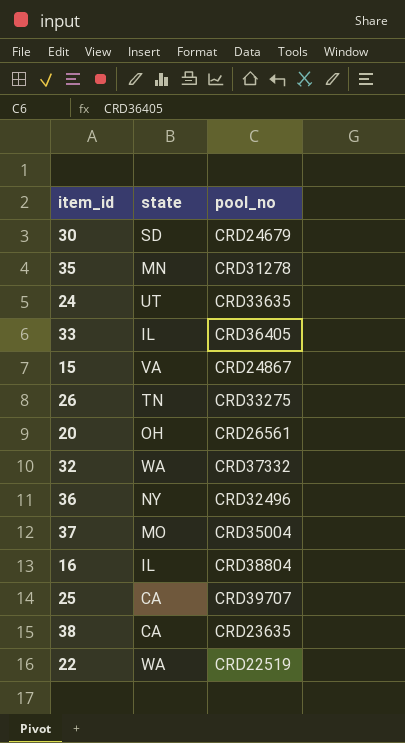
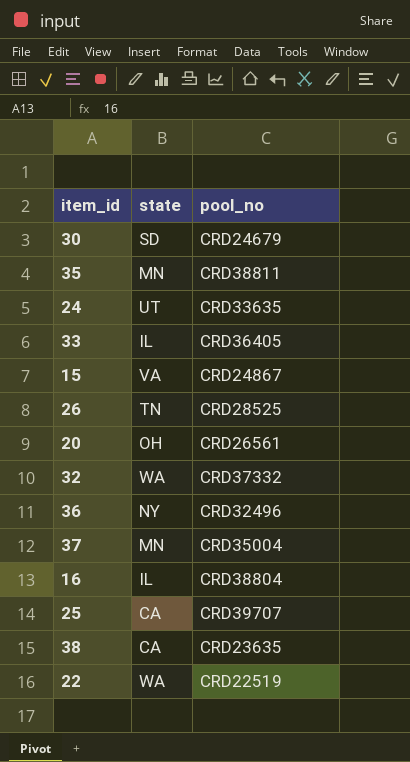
35 | pool_no: CRD31278 -> CRD38811
26 | pool_no: CRD33275 -> CRD28525
37 | state: MO -> MN

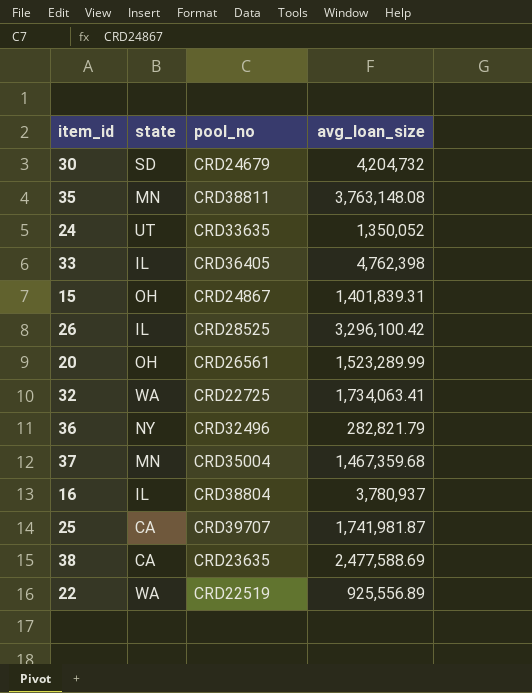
column avg_loan_size | position: none -> 4
15 | state: VA -> OH
26 | state: TN -> IL
32 | pool_no: CRD37332 -> CRD22725

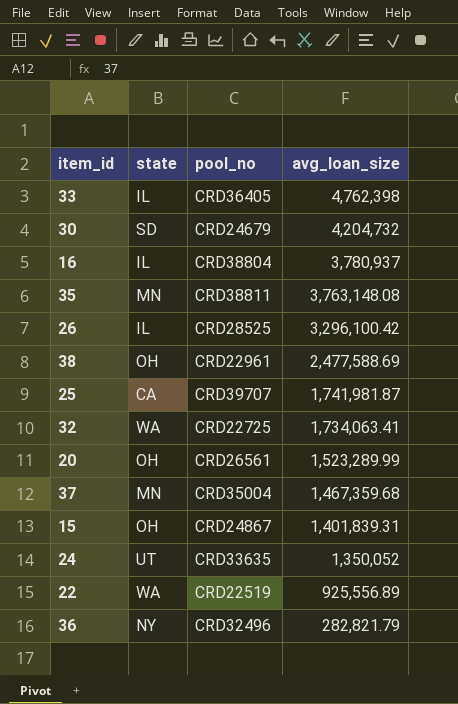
row order: none -> avg_loan_size descending
38 | state: CA -> OH
38 | pool_no: CRD23635 -> CRD22961

